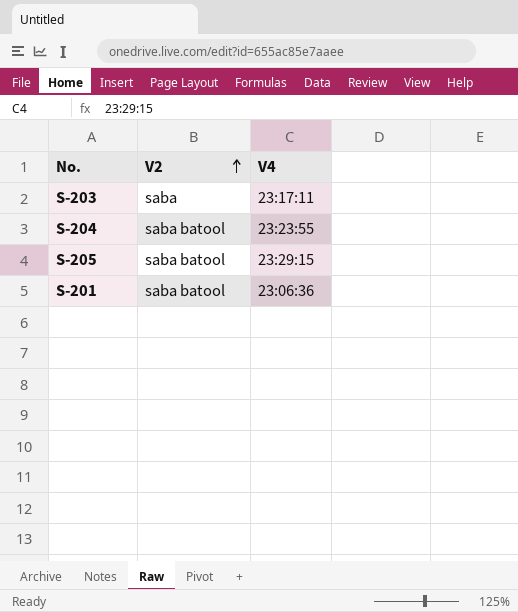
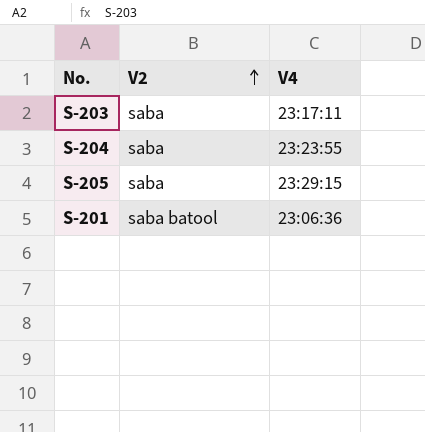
S-204 | V2: saba batool -> saba
S-205 | V2: saba batool -> saba

